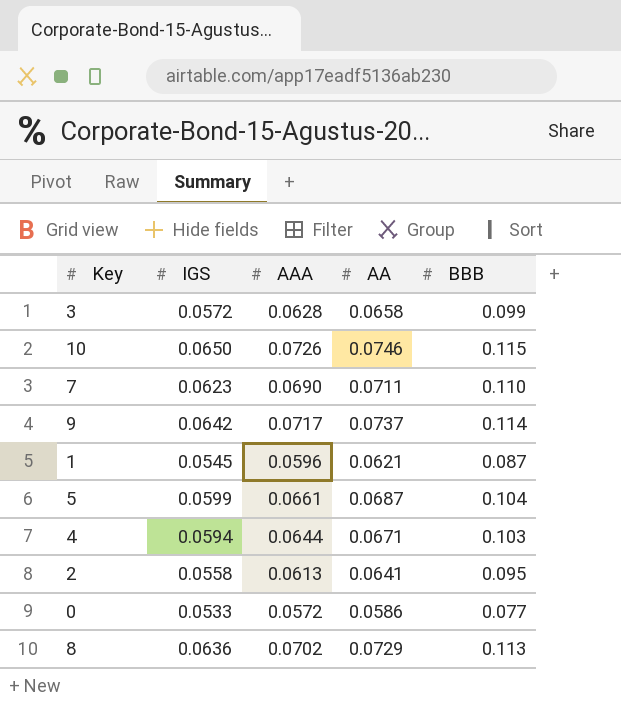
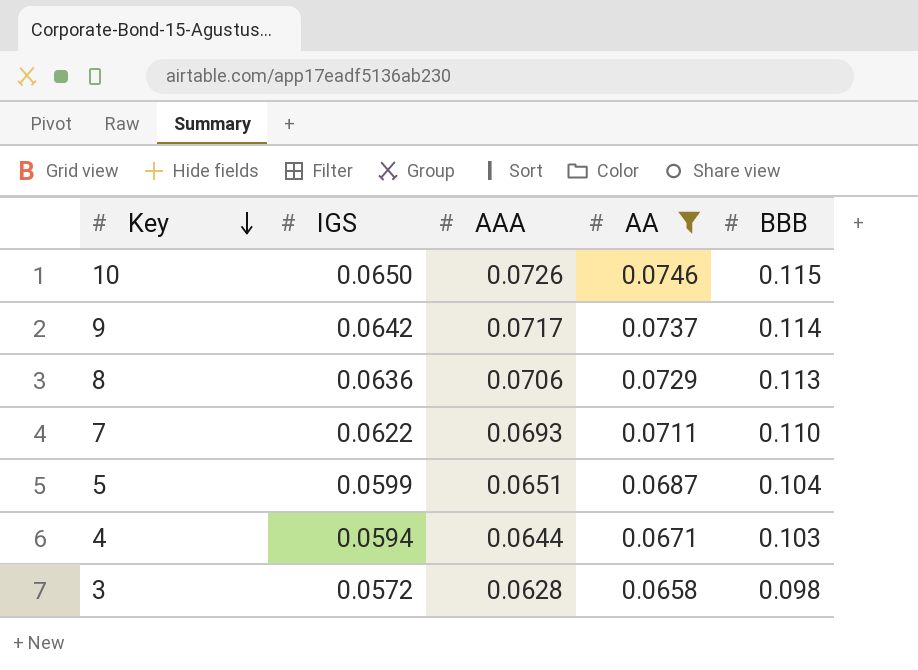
filter: none -> AA >= 0.0658
row order: none -> Key descending
8 | AAA: 0.0702 -> 0.0706
7 | IGS: 0.0623 -> 0.0622
7 | AAA: 0.0690 -> 0.0693
5 | AAA: 0.0661 -> 0.0651
3 | BBB: 0.099 -> 0.098

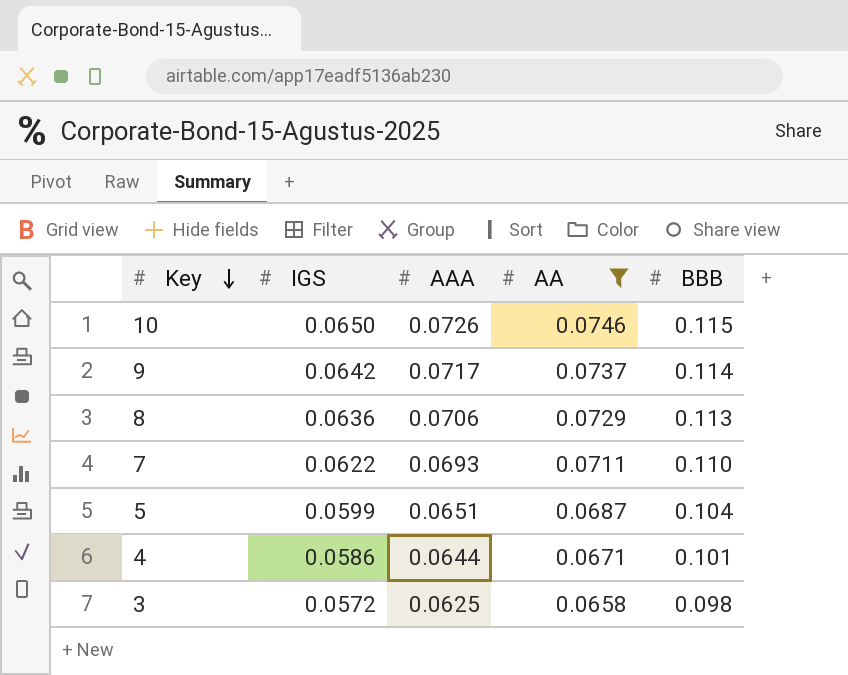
4 | IGS: 0.0594 -> 0.0586
4 | BBB: 0.103 -> 0.101
3 | AAA: 0.0628 -> 0.0625

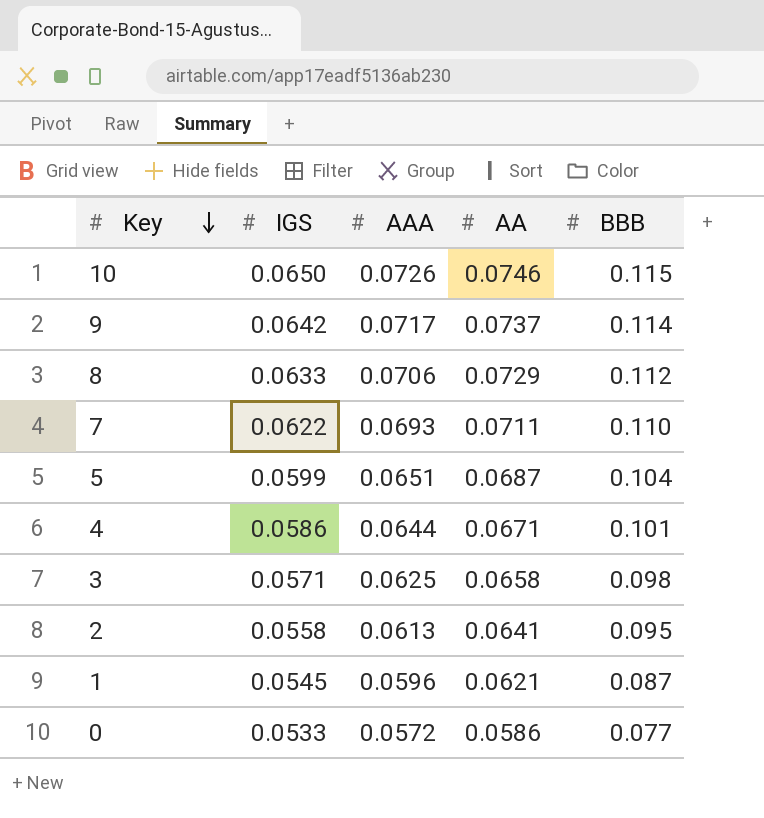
filter: AA >= 0.0658 -> none
8 | IGS: 0.0636 -> 0.0633
8 | BBB: 0.113 -> 0.112
3 | IGS: 0.0572 -> 0.0571

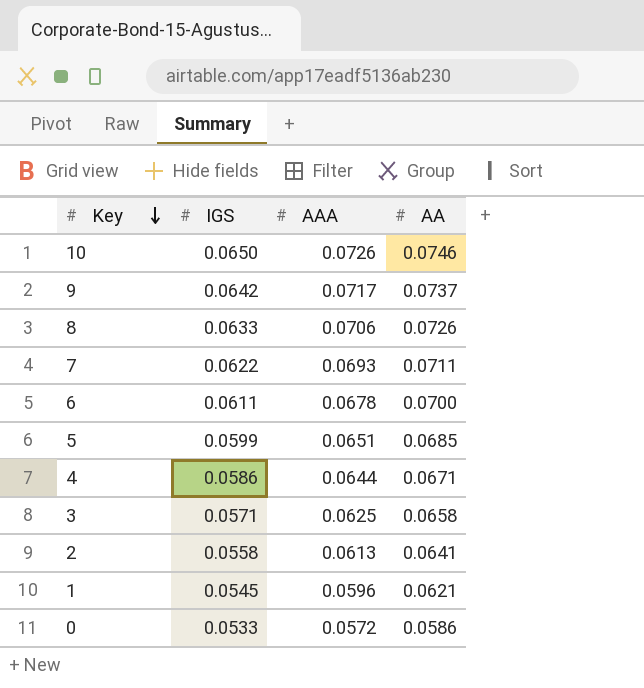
column BBB | position: 5 -> none
8 | AA: 0.0729 -> 0.0726
row 6: none -> 0.0611 | 0.0678 | 0.0700
5 | AA: 0.0687 -> 0.0685

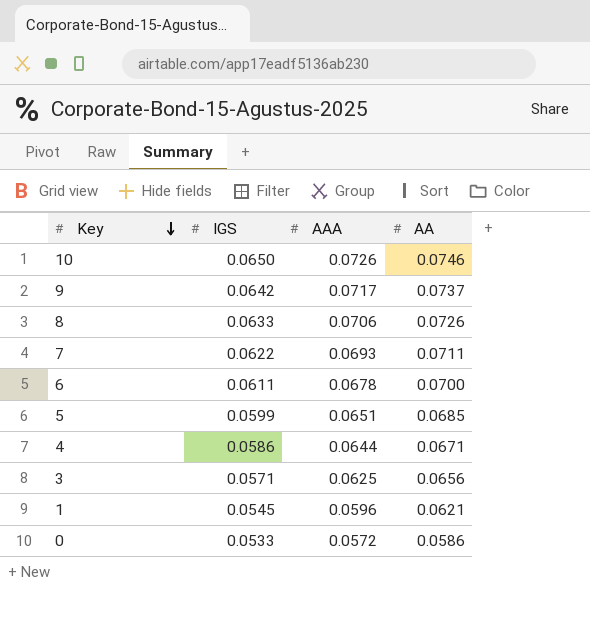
row 2: 0.0558 | 0.0613 | 0.0641 -> none
3 | AA: 0.0658 -> 0.0656

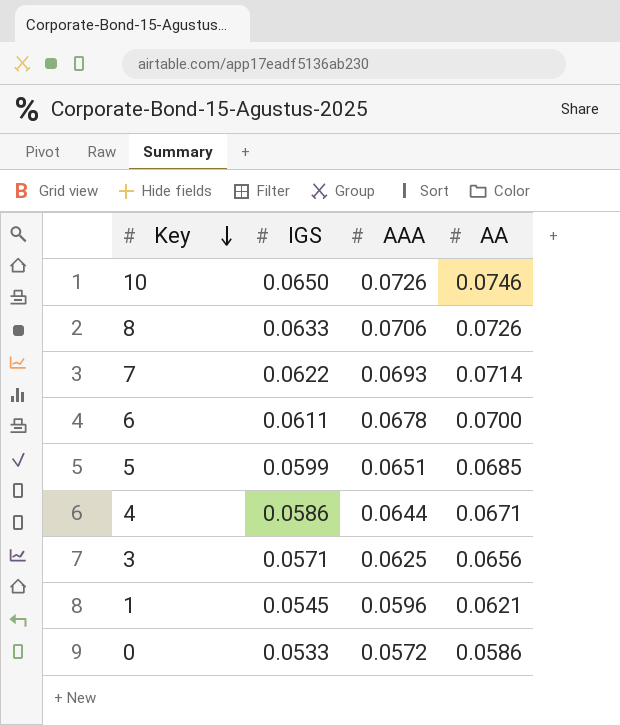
row 9: 0.0642 | 0.0717 | 0.0737 -> none
7 | AA: 0.0711 -> 0.0714

